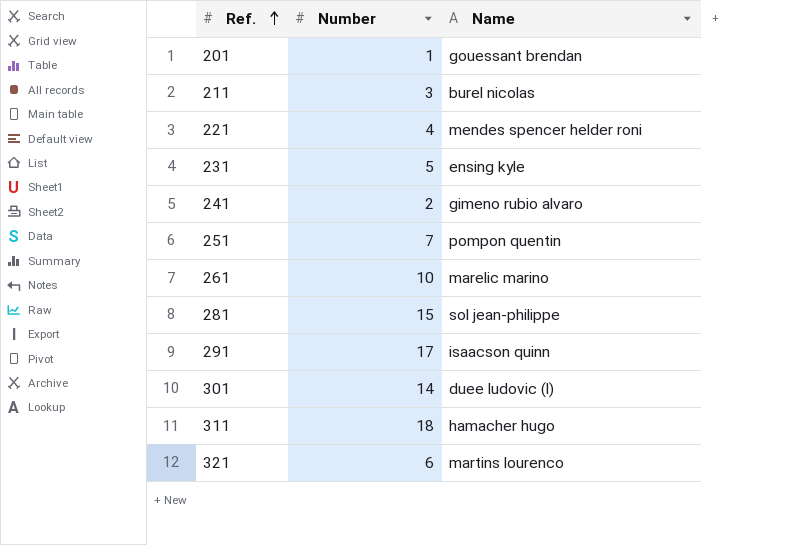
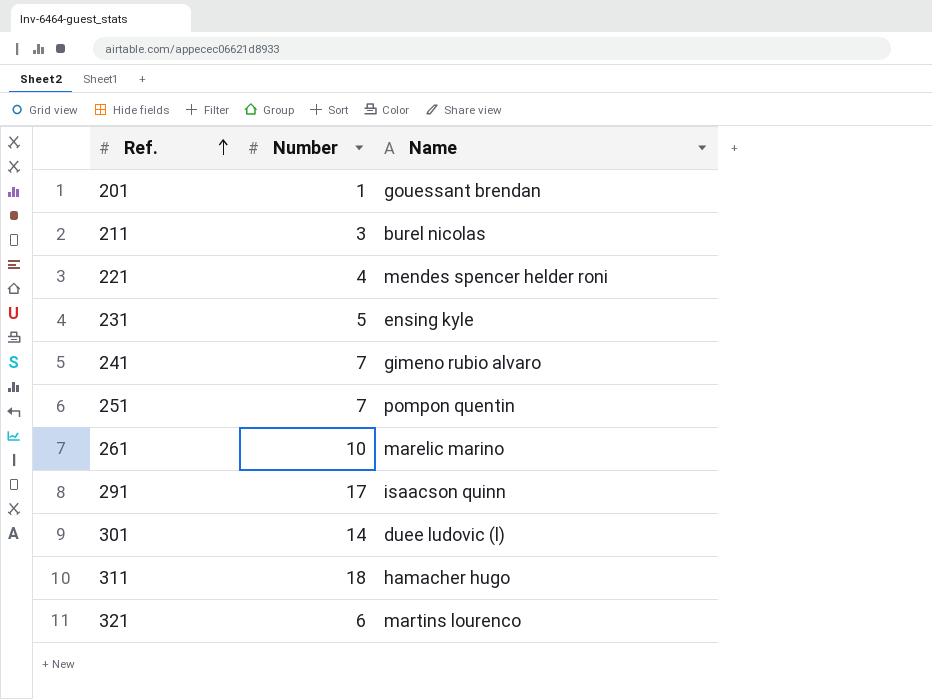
row 281: 15 | sol jean-philippe -> none
241 | Number: 2 -> 7

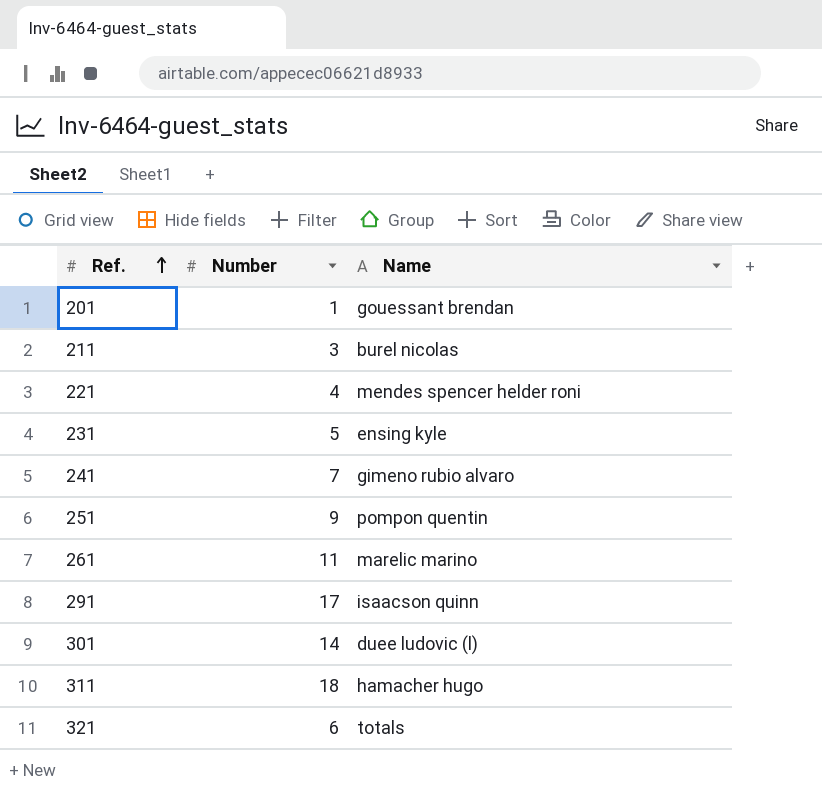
251 | Number: 7 -> 9
261 | Number: 10 -> 11
321 | Name: martins lourenco -> totals

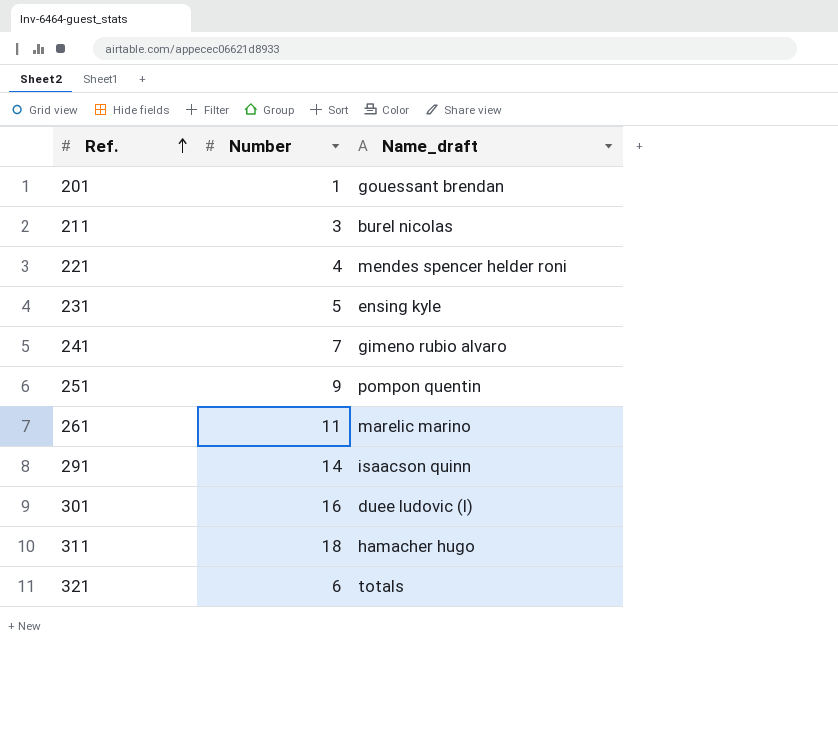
column name: Name -> Name_draft
291 | Number: 17 -> 14
301 | Number: 14 -> 16

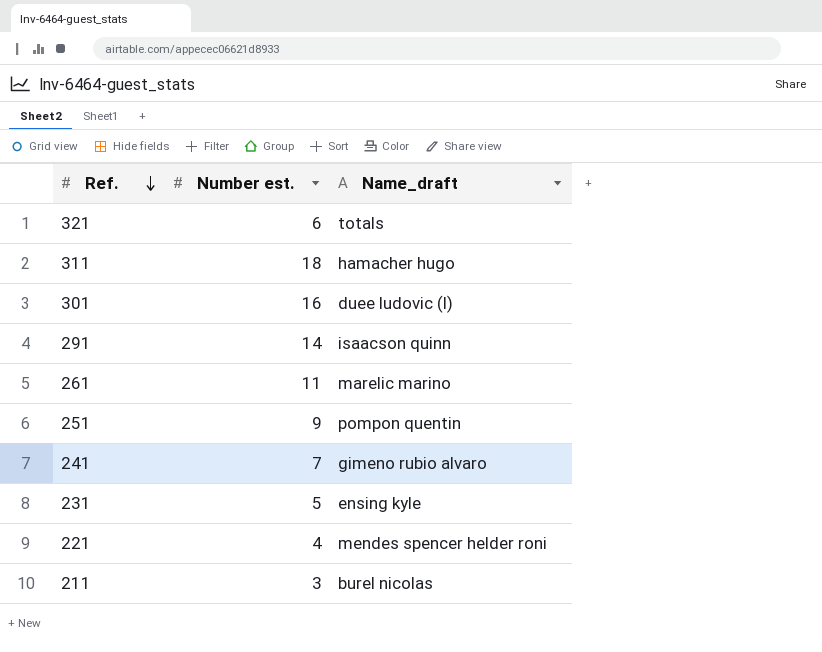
row order: Ref. ascending -> Ref. descending
column name: Number -> Number est.
row 201: 1 | gouessant brendan -> none

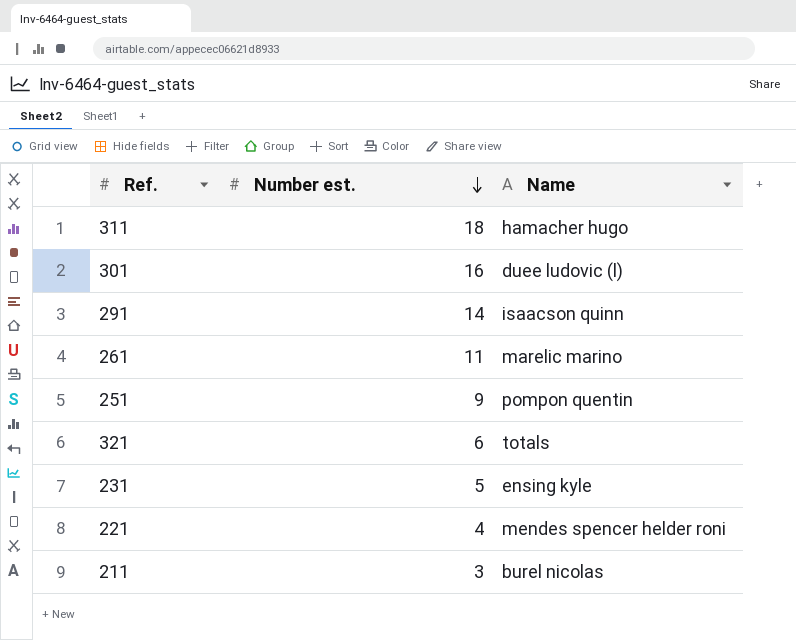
row order: Ref. descending -> Number est. descending
column name: Name_draft -> Name
row 241: 7 | gimeno rubio alvaro -> none

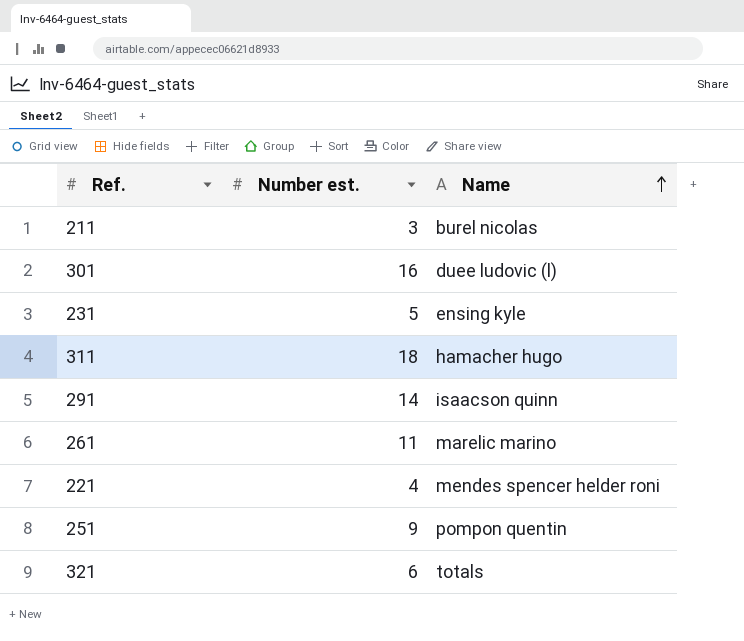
row order: Number est. descending -> Name ascending

